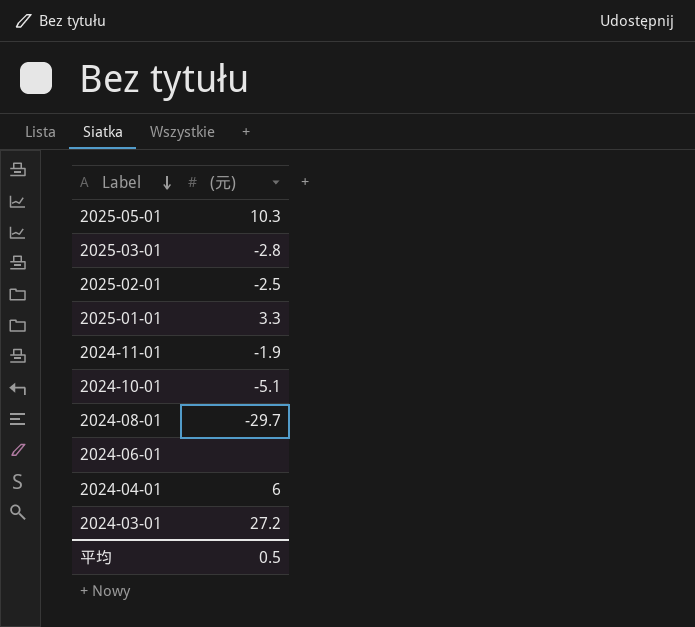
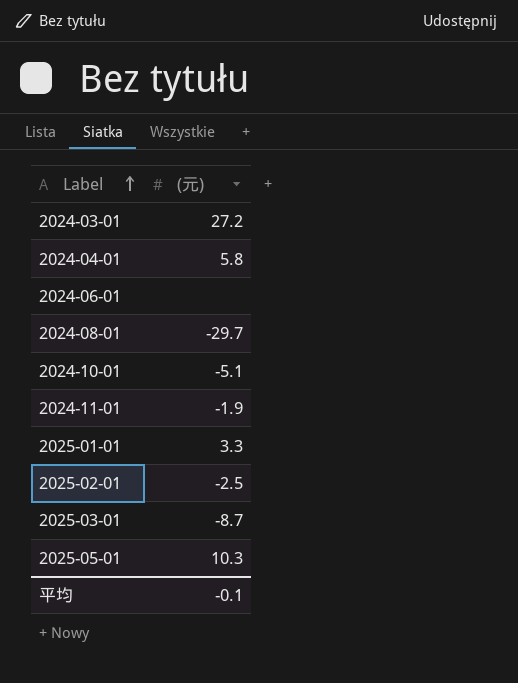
row order: Label descending -> Label ascending
2024-04-01 | (元): 6 -> 5.8
2025-03-01 | (元): -2.8 -> -8.7
平均 | (元): 0.5 -> -0.1

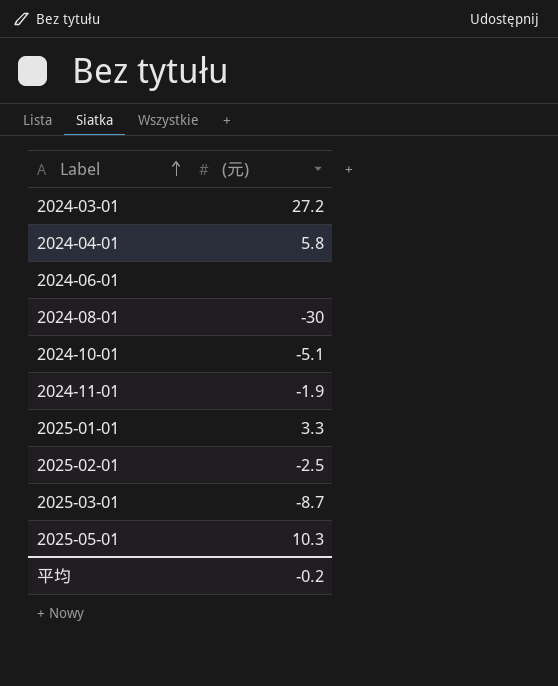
2024-08-01 | (元): -29.7 -> -30
平均 | (元): -0.1 -> -0.2

